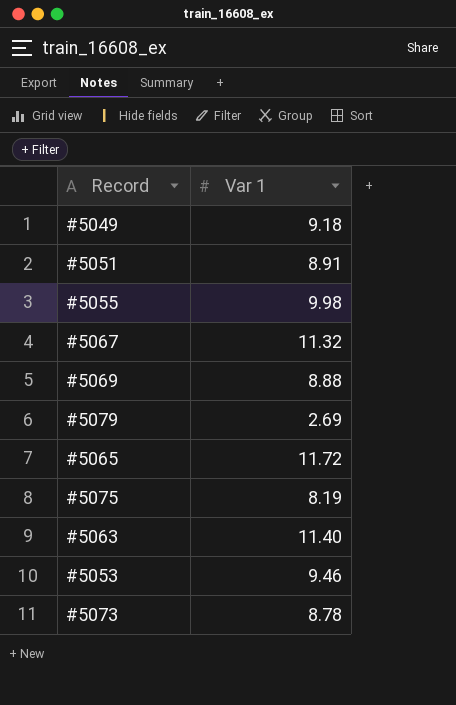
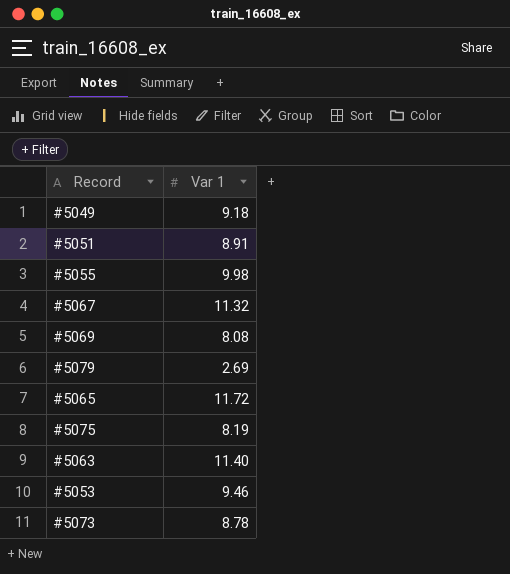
#5069 | Var 1: 8.88 -> 8.08

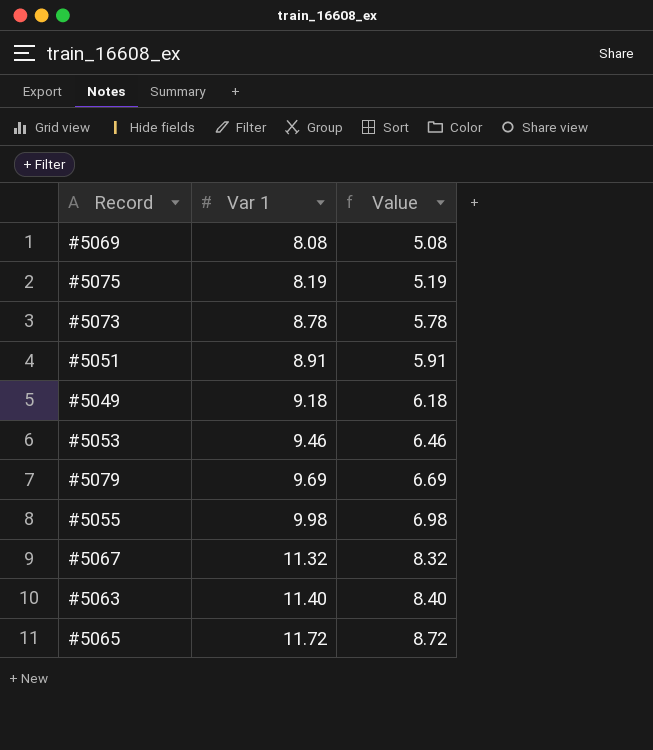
row order: none -> Var 1 ascending
column Value | formula: none -> [Var 1] - 3
#5079 | Var 1: 2.69 -> 9.69

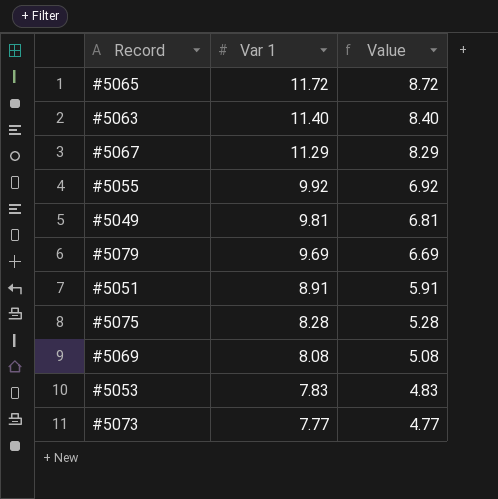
row order: Var 1 ascending -> Var 1 descending
#5067 | Var 1: 11.32 -> 11.29
#5067 | Value: 8.32 -> 8.29
#5055 | Var 1: 9.98 -> 9.92
#5055 | Value: 6.98 -> 6.92
#5049 | Var 1: 9.18 -> 9.81
#5049 | Value: 6.18 -> 6.81
#5075 | Var 1: 8.19 -> 8.28
#5075 | Value: 5.19 -> 5.28
#5053 | Var 1: 9.46 -> 7.83
#5053 | Value: 6.46 -> 4.83
#5073 | Var 1: 8.78 -> 7.77
#5073 | Value: 5.78 -> 4.77

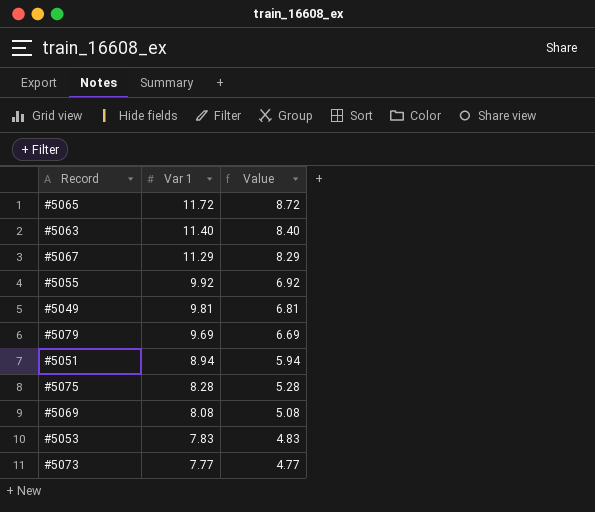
#5051 | Var 1: 8.91 -> 8.94
#5051 | Value: 5.91 -> 5.94

